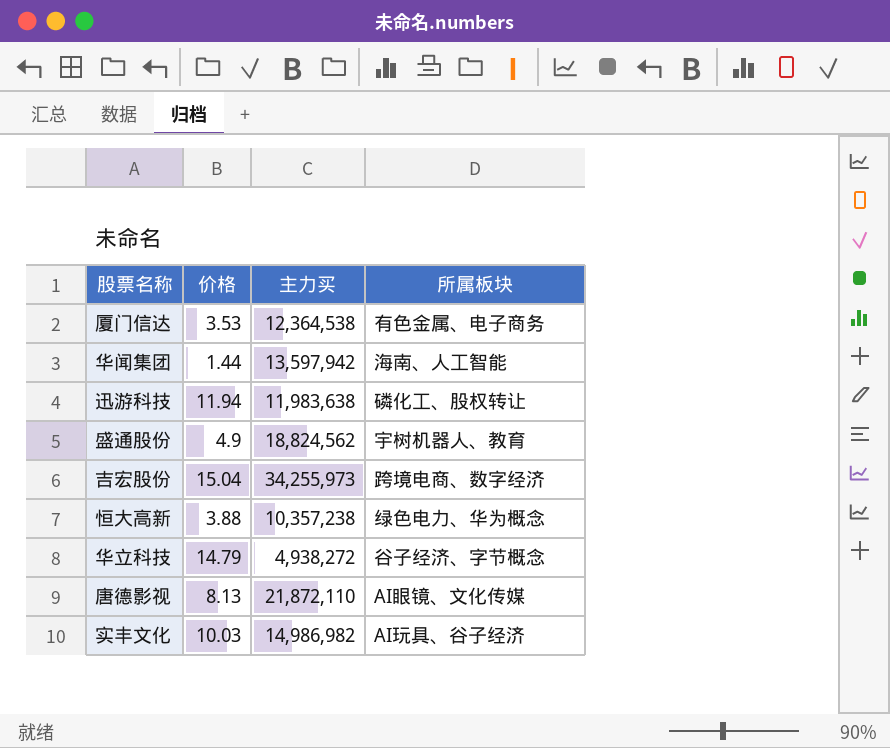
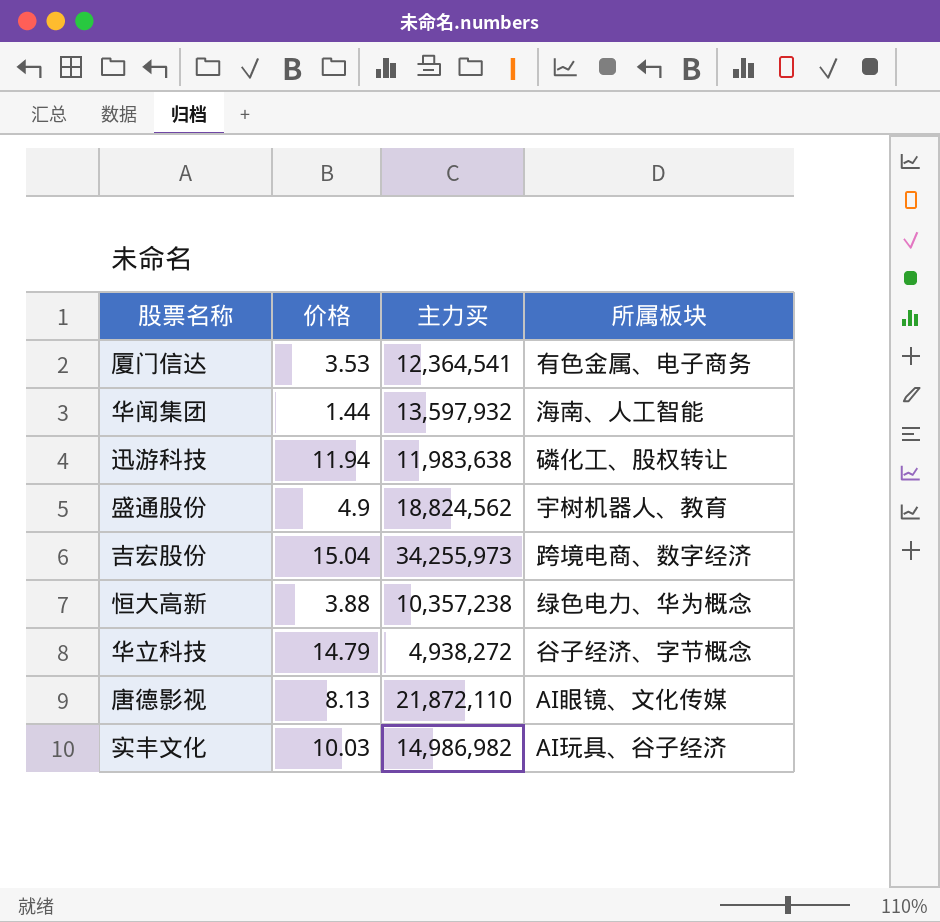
厦门信达 | 主力买: 12,364,538 -> 12,364,541
华闻集团 | 主力买: 13,597,942 -> 13,597,932

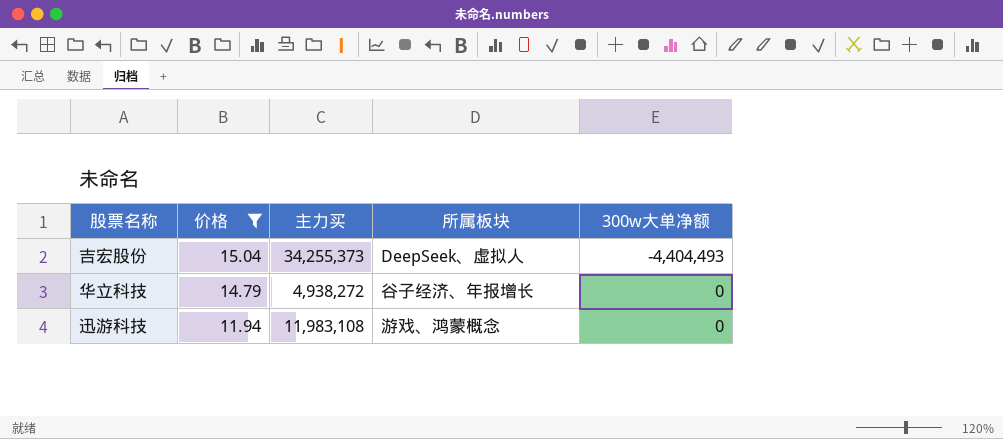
filter: none -> 价格 >= 11.94
row order: none -> 价格 descending
column 300w大单净额 | position: none -> 5
吉宏股份 | 主力买: 34,255,973 -> 34,255,373
吉宏股份 | 所属板块: 跨境电商、数字经济 -> DeepSeek、虚拟人
华立科技 | 所属板块: 谷子经济、字节概念 -> 谷子经济、年报增长
迅游科技 | 主力买: 11,983,638 -> 11,983,108
迅游科技 | 所属板块: 磷化工、股权转让 -> 游戏、鸿蒙概念

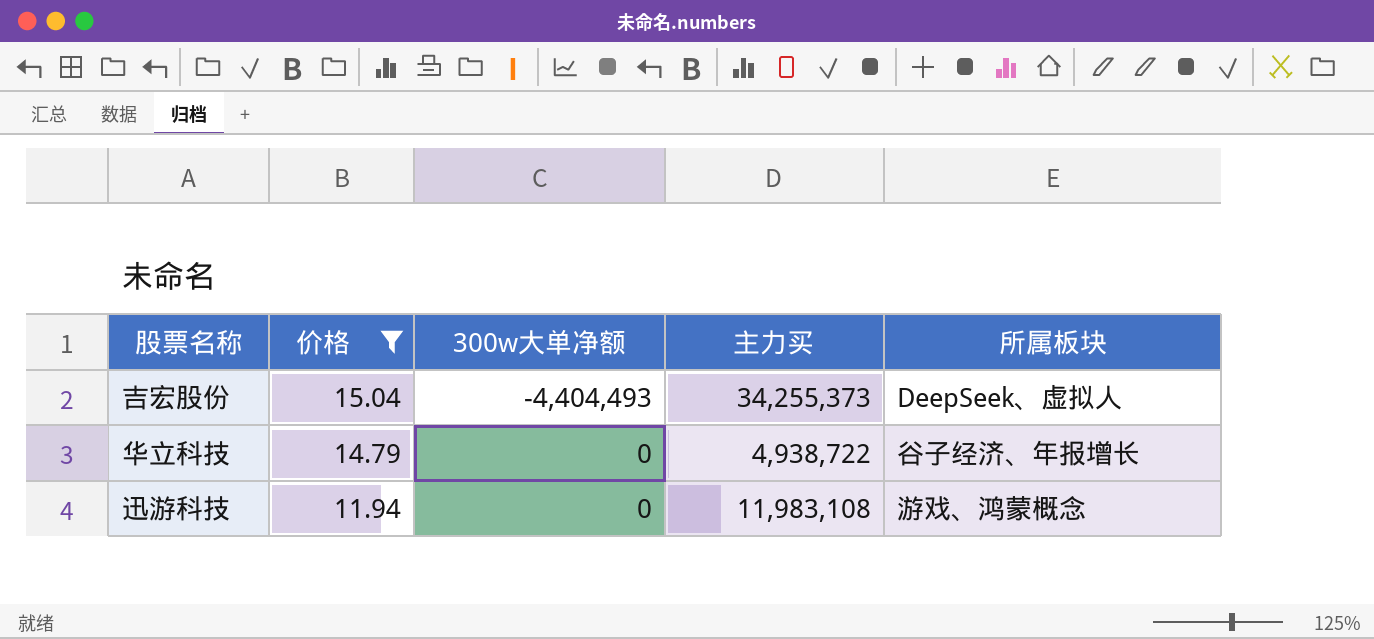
column 300w大单净额 | position: 5 -> 3
华立科技 | 主力买: 4,938,272 -> 4,938,722

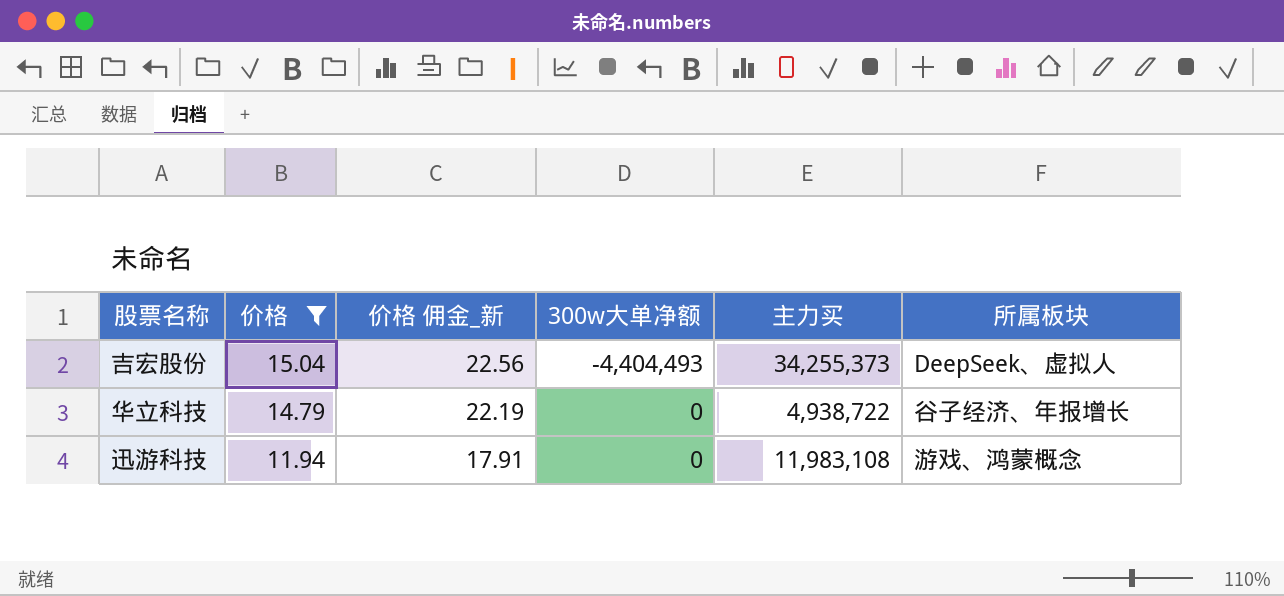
column 价格 佣金_新 | formula: none -> [价格] * 1.5

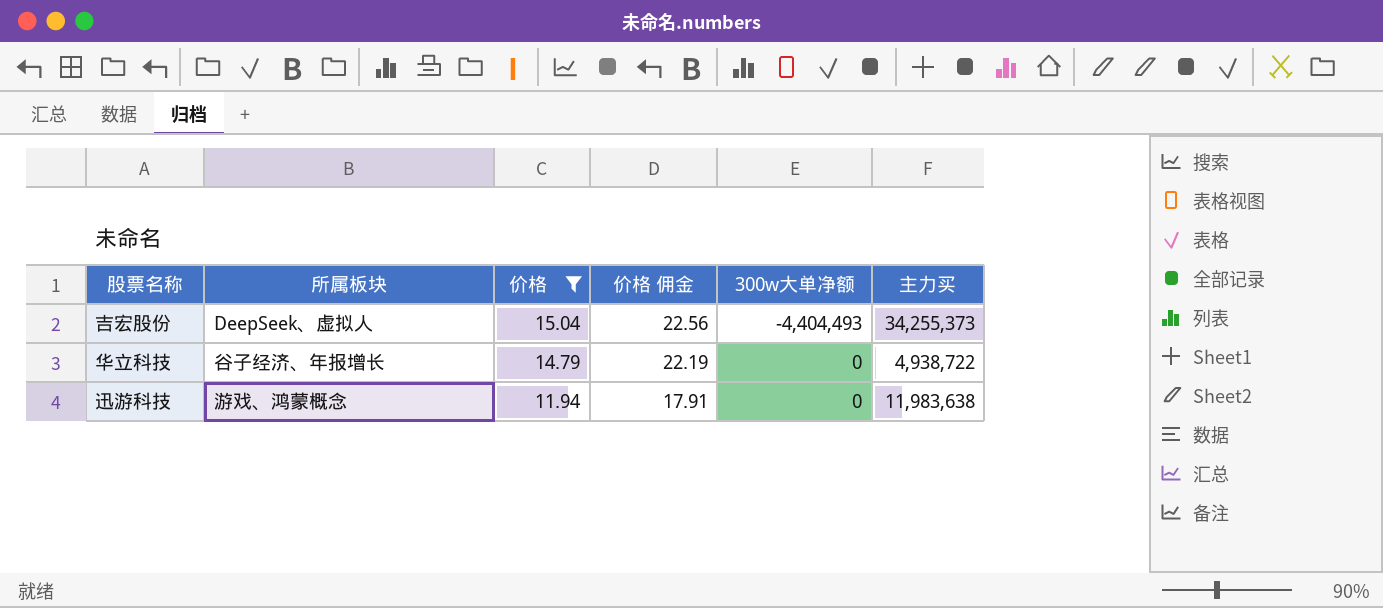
column 所属板块 | position: 6 -> 2
column name: 价格 佣金_新 -> 价格 佣金
迅游科技 | 主力买: 11,983,108 -> 11,983,638

